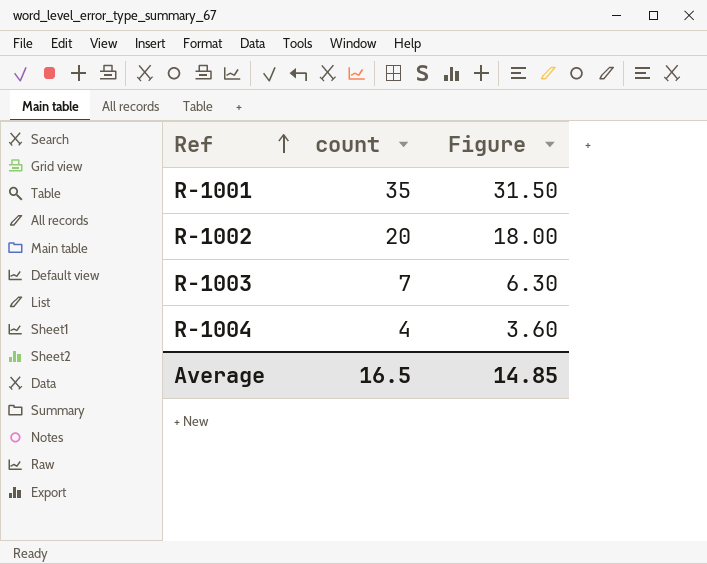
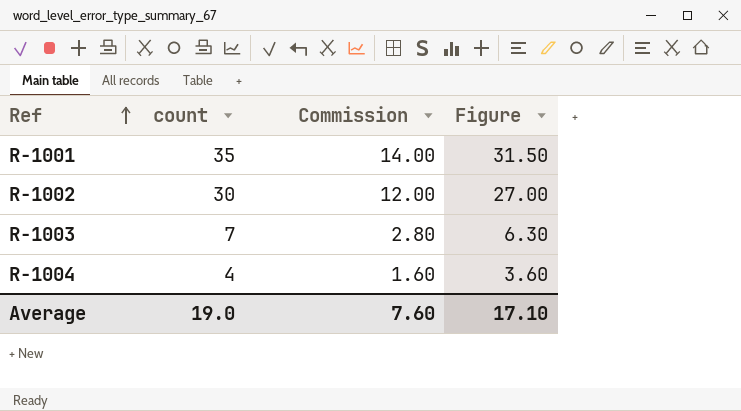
column Commission | formula: none -> [count] * 0.4
R-1002 | count: 20 -> 30
R-1002 | Figure: 18.00 -> 27.00
Average | count: 16.5 -> 19.0
Average | Figure: 14.85 -> 17.10

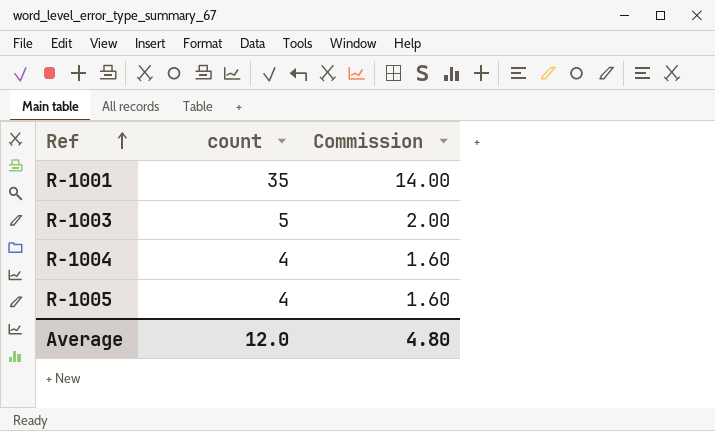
column Figure | formula: [count] * 0.9 -> none
row R-1002: 30 | 12.00 | 27.00 -> none
R-1003 | count: 7 -> 5
R-1003 | Commission: 2.80 -> 2.00
row R-1005: none -> 4 | 1.60
Average | count: 19.0 -> 12.0
Average | Commission: 7.60 -> 4.80

